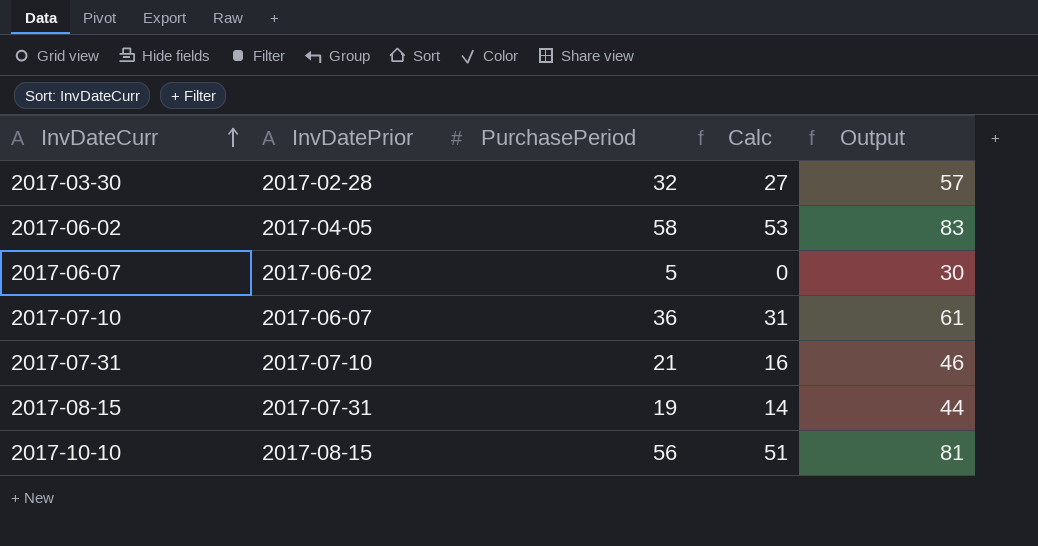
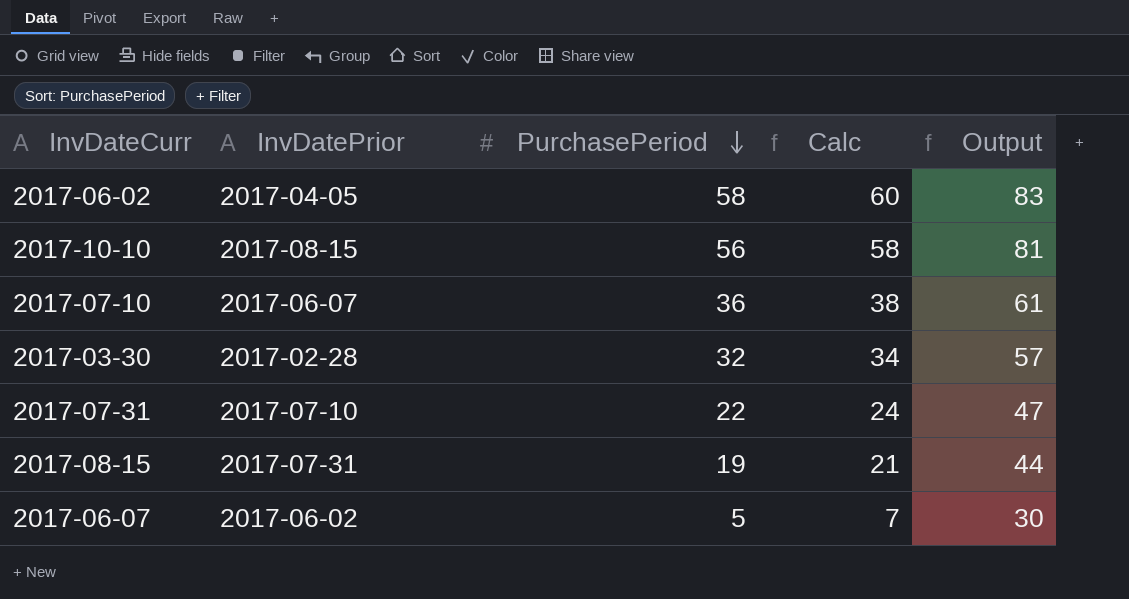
row order: InvDateCurr ascending -> PurchasePeriod descending
column Calc | formula: [PurchasePeriod] - 5 -> [PurchasePeriod] + 2
2017-07-31 | PurchasePeriod: 21 -> 22
2017-07-31 | Output: 46 -> 47

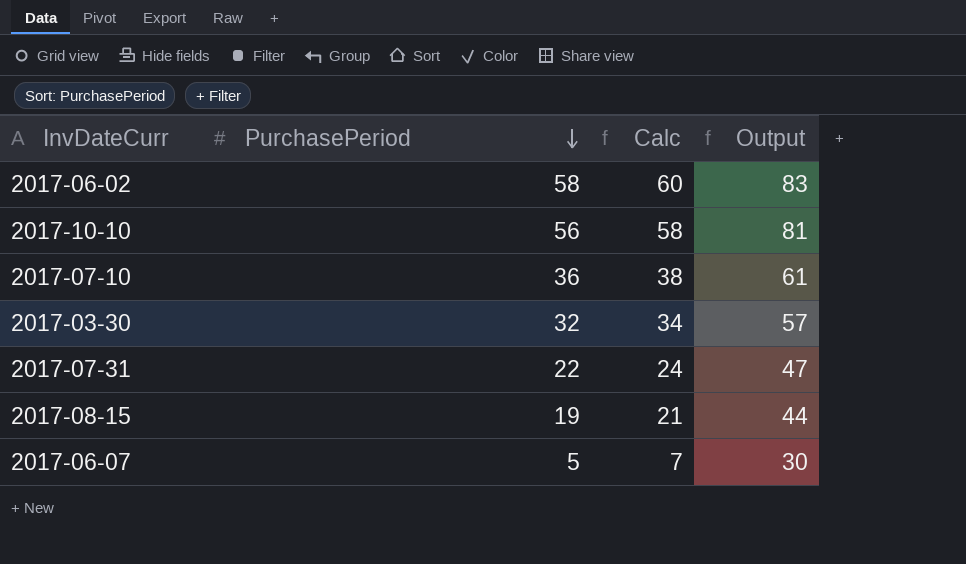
column InvDatePrior | position: 2 -> none

